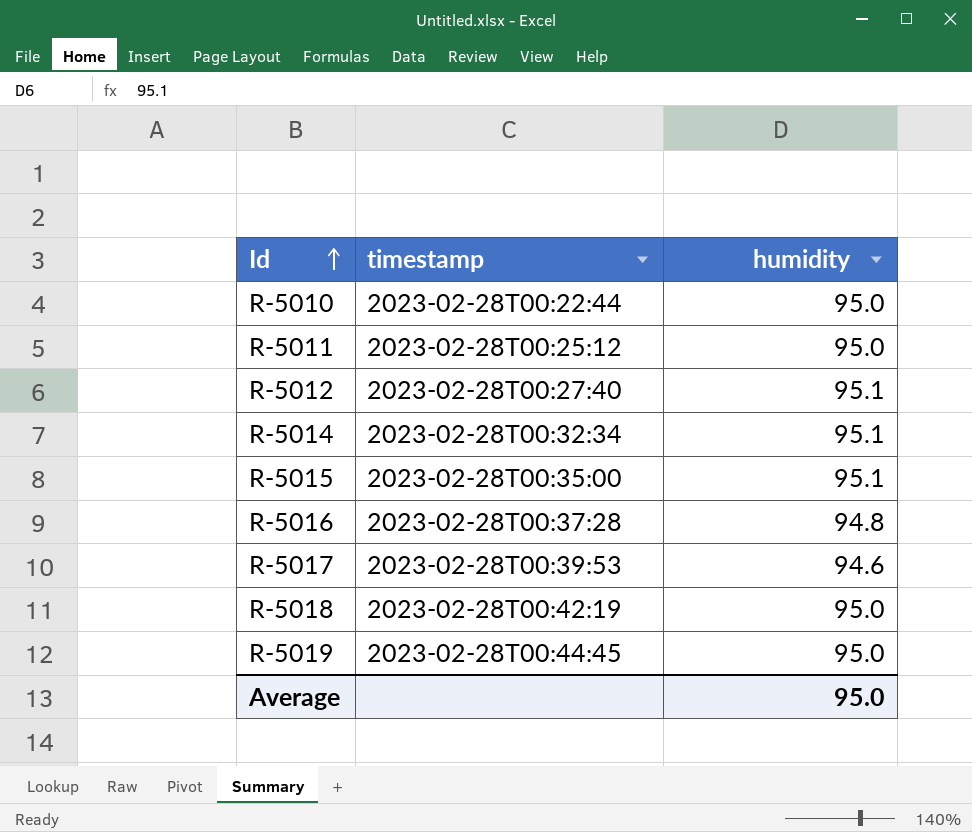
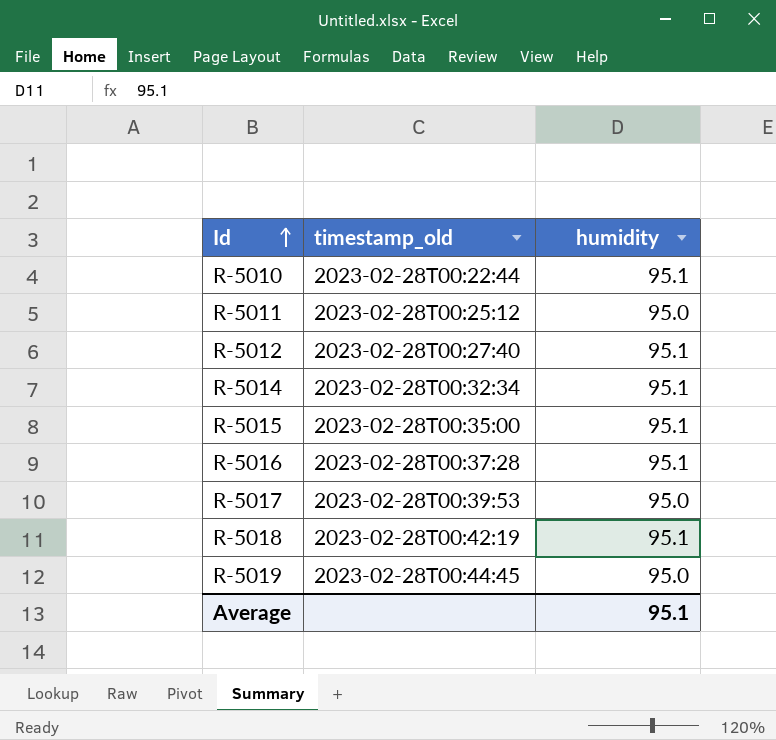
column name: timestamp -> timestamp_old
R-5010 | humidity: 95.0 -> 95.1
R-5016 | humidity: 94.8 -> 95.1
R-5017 | humidity: 94.6 -> 95.0
R-5018 | humidity: 95.0 -> 95.1
Average | humidity: 95.0 -> 95.1

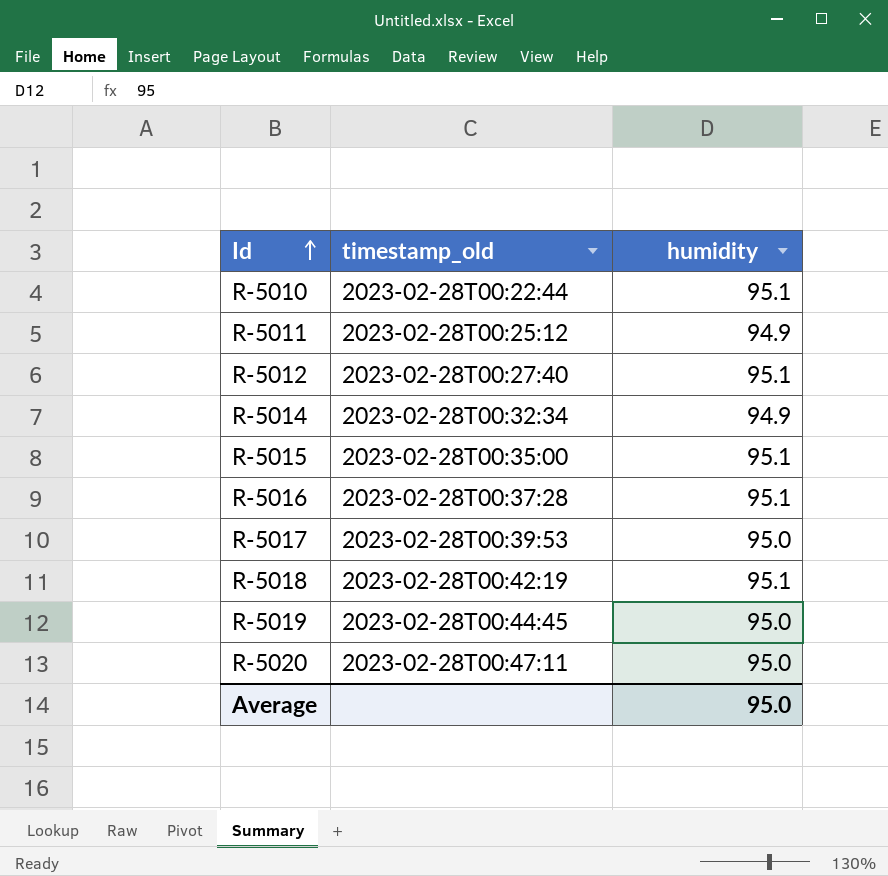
R-5011 | humidity: 95.0 -> 94.9
R-5014 | humidity: 95.1 -> 94.9
row R-5020: none -> 2023-02-28T00:47:11 | 95.0
Average | humidity: 95.1 -> 95.0

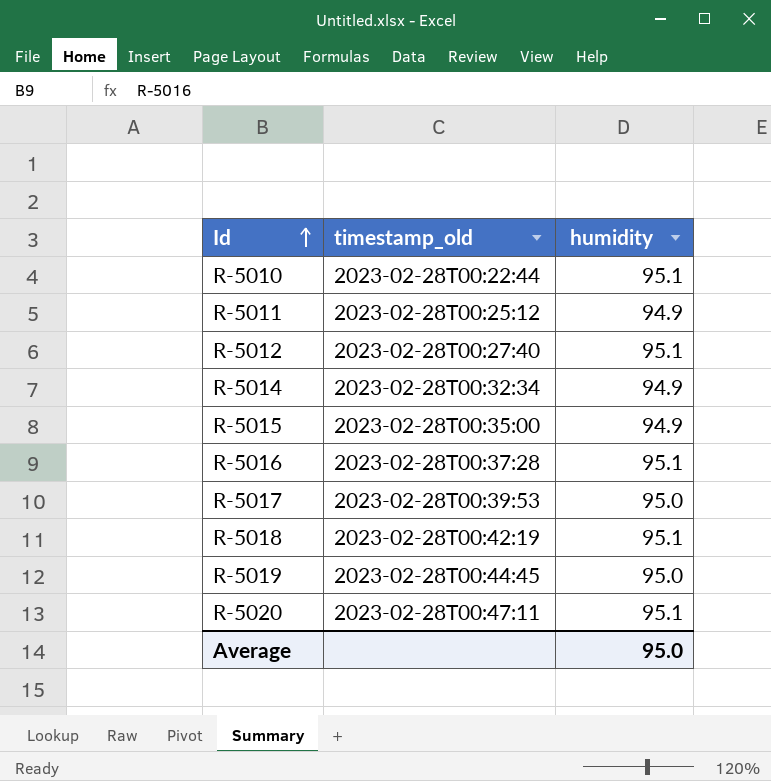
R-5015 | humidity: 95.1 -> 94.9
R-5020 | humidity: 95.0 -> 95.1

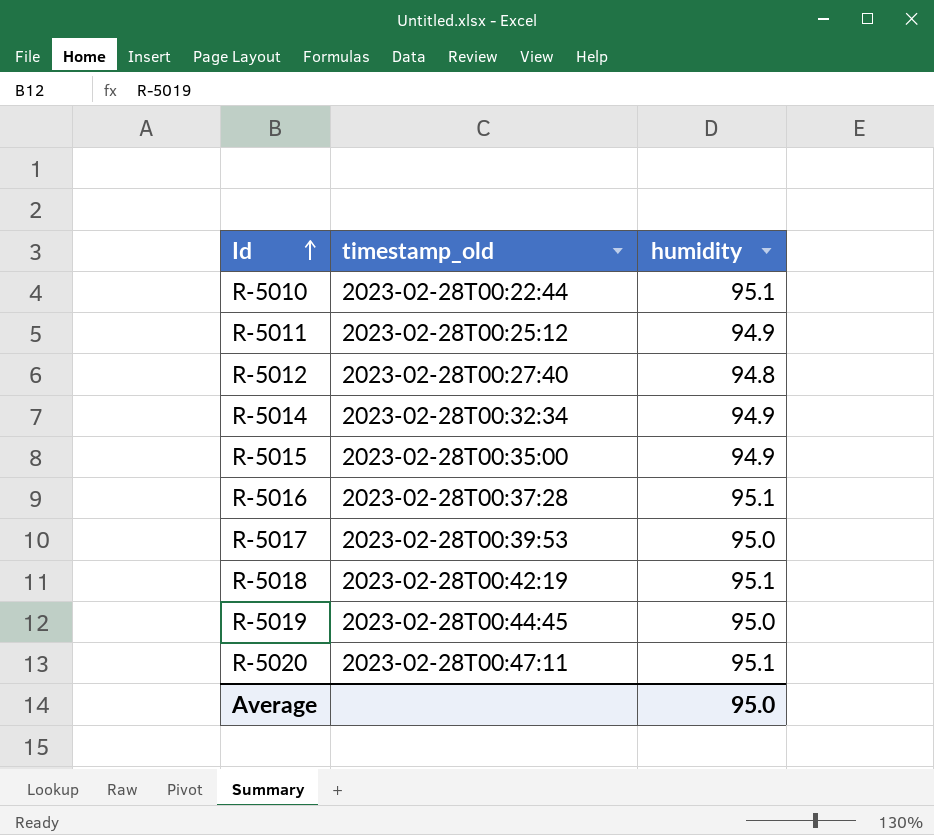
R-5012 | humidity: 95.1 -> 94.8

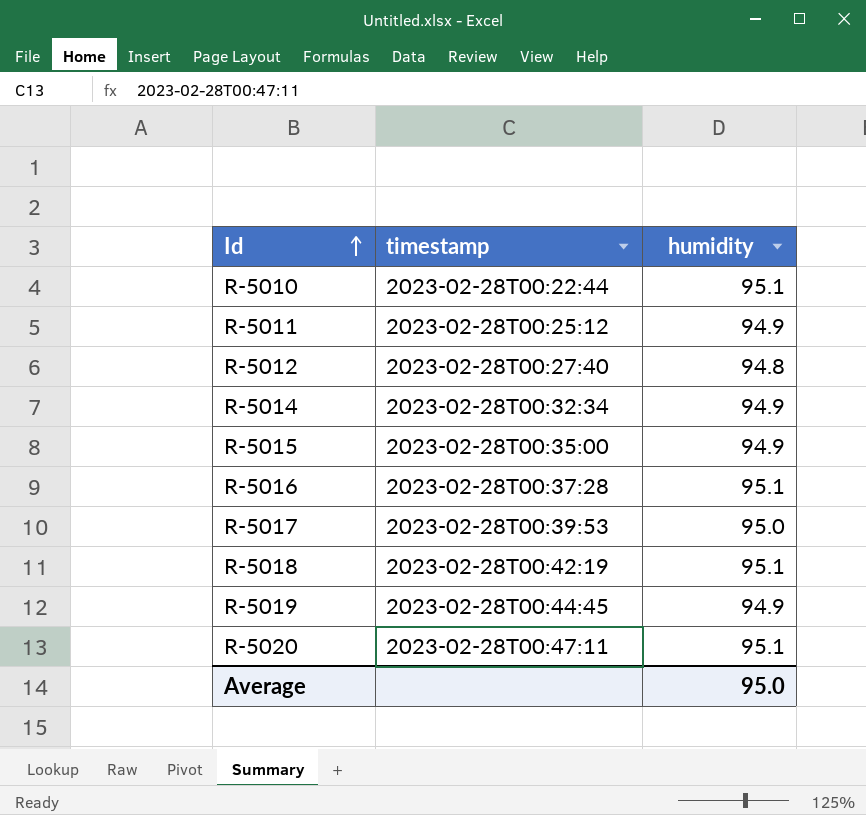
column name: timestamp_old -> timestamp
R-5019 | humidity: 95.0 -> 94.9

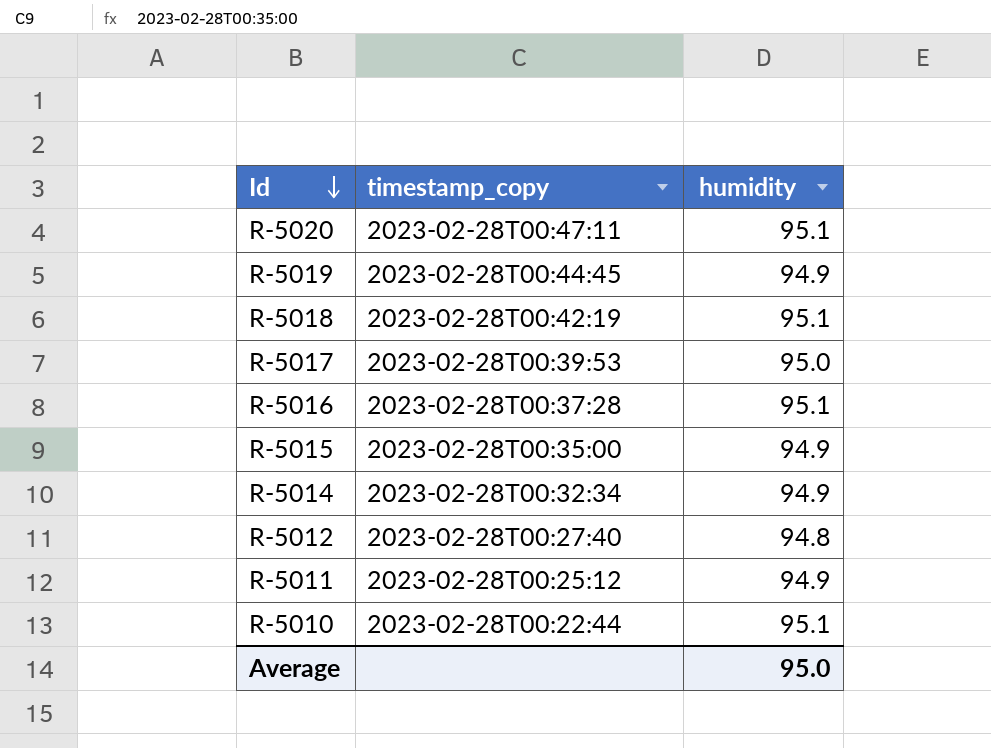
row order: Id ascending -> Id descending
column name: timestamp -> timestamp_copy

